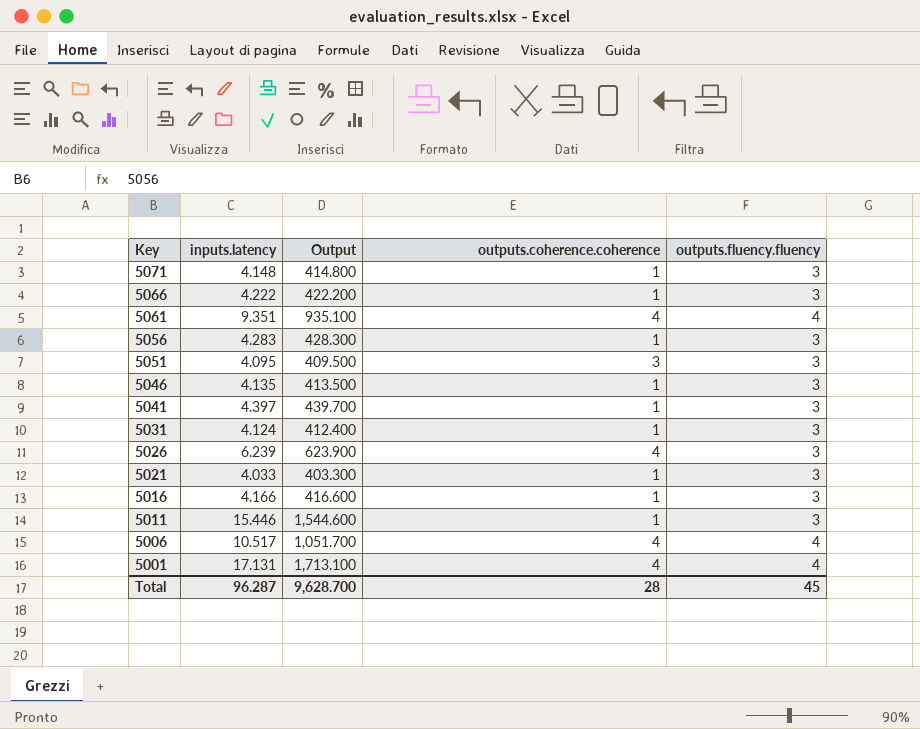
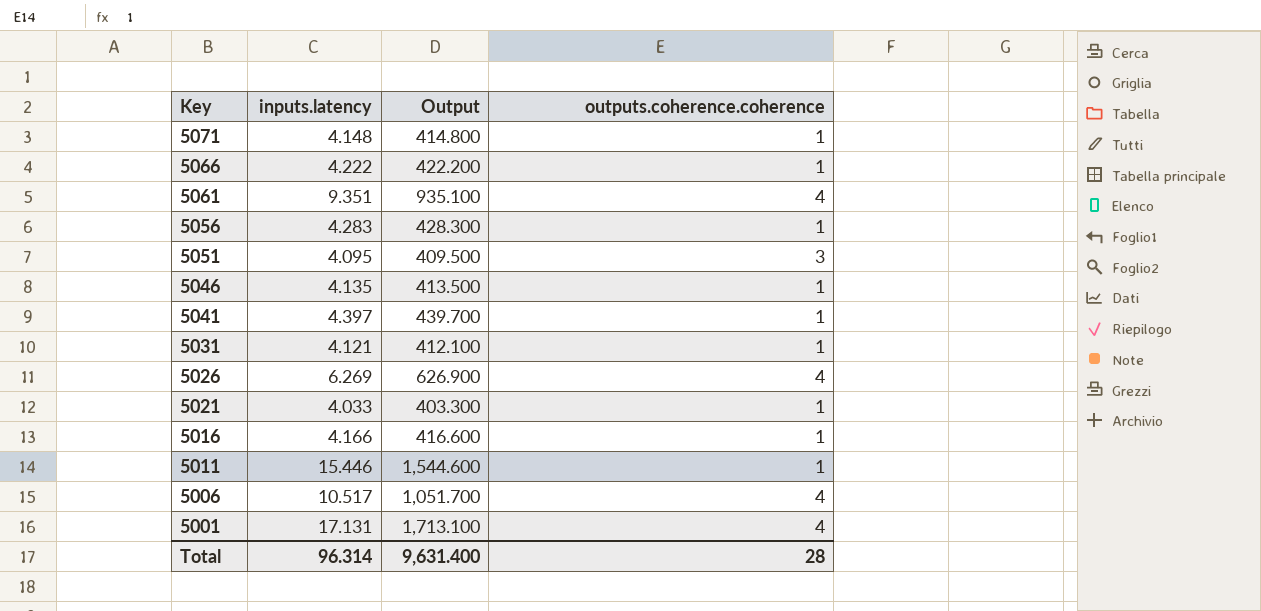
column outputs.fluency.fluency | position: 5 -> none
5031 | inputs.latency: 4.124 -> 4.121
5031 | Output: 412.400 -> 412.100
5026 | inputs.latency: 6.239 -> 6.269
5026 | Output: 623.900 -> 626.900
Total | inputs.latency: 96.287 -> 96.314
Total | Output: 9,628.700 -> 9,631.400

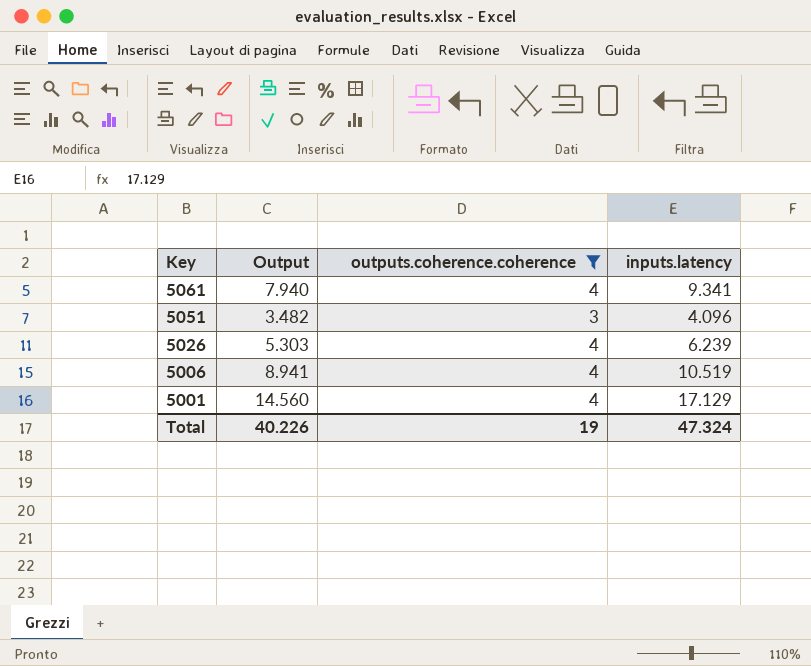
filter: none -> outputs.coherence.coherence != 1
column Output | formula: [inputs.latency] * 100 -> [inputs.latency] * 0.85
column inputs.latency | position: 2 -> 4
5061 | inputs.latency: 9.351 -> 9.341
5051 | inputs.latency: 4.095 -> 4.096
5026 | inputs.latency: 6.269 -> 6.239
5006 | inputs.latency: 10.517 -> 10.519
5001 | inputs.latency: 17.131 -> 17.129
Total | Output: 9,631.400 -> 40.226
Total | outputs.coherence.coherence: 28 -> 19
Total | inputs.latency: 96.314 -> 47.324

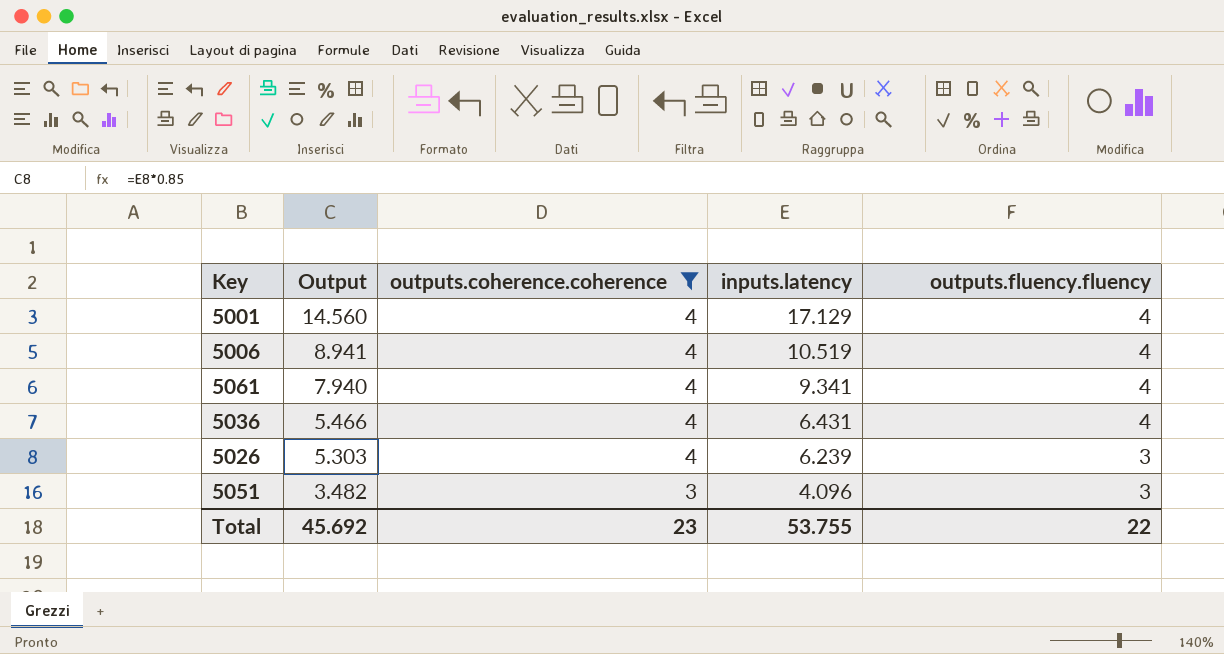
row order: Key descending -> Output descending
column outputs.fluency.fluency | position: none -> 5
row 5036: none -> 5.466 | 4 | 6.431 | 4
Total | Output: 40.226 -> 45.692
Total | outputs.coherence.coherence: 19 -> 23
Total | inputs.latency: 47.324 -> 53.755

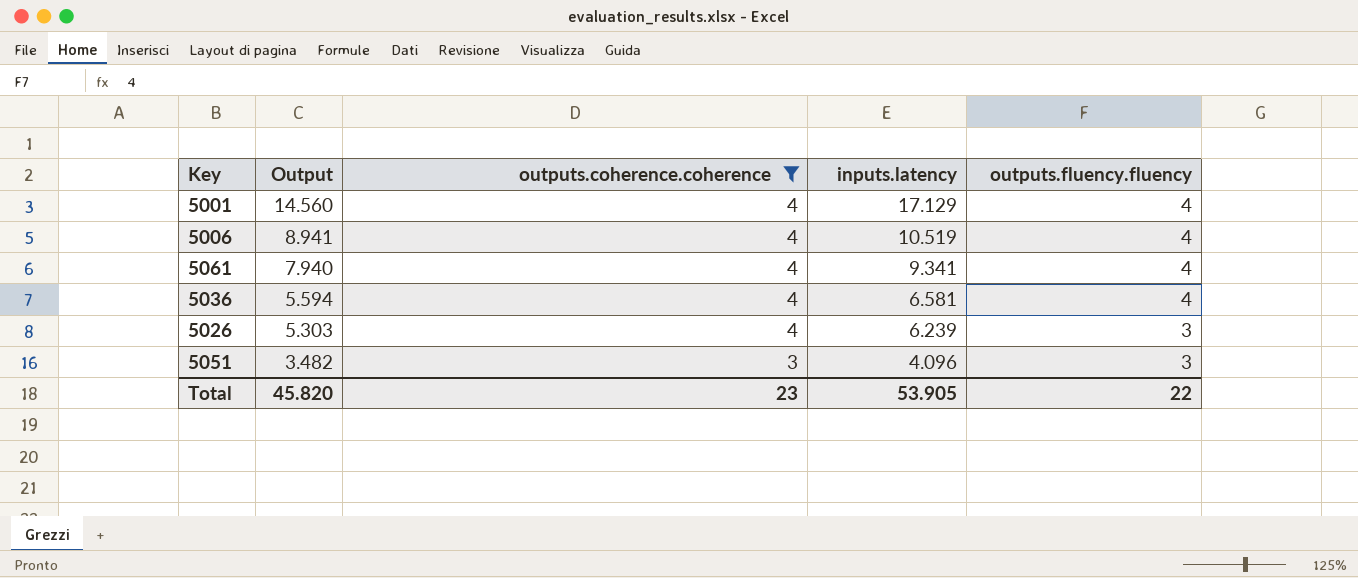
5036 | Output: 5.466 -> 5.594
5036 | inputs.latency: 6.431 -> 6.581
Total | Output: 45.692 -> 45.820
Total | inputs.latency: 53.755 -> 53.905

